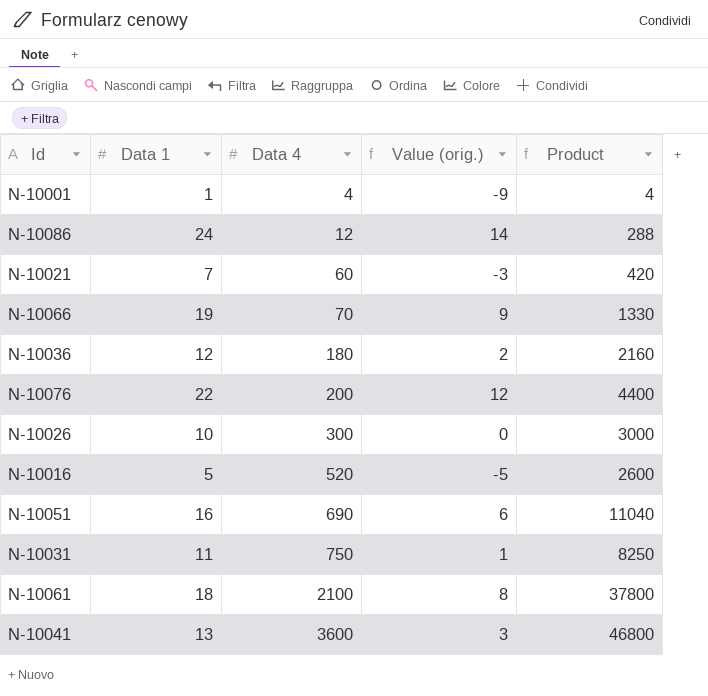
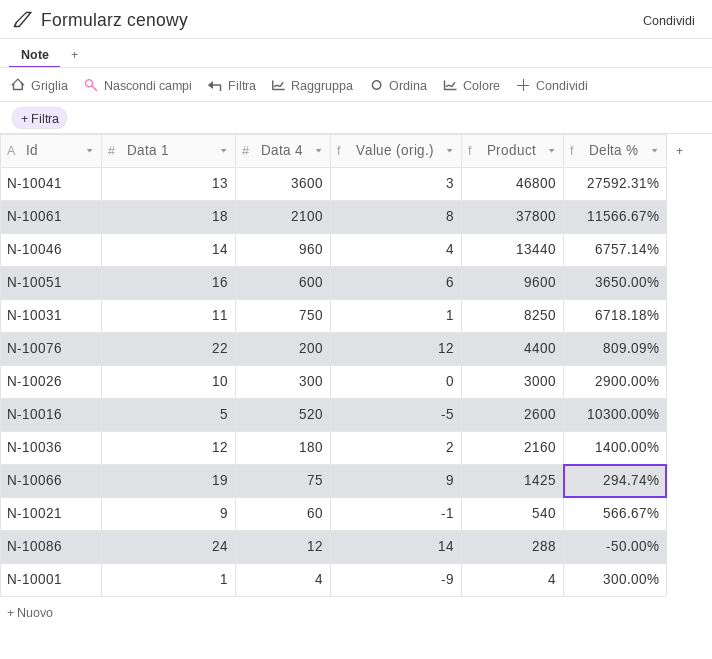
row order: Data 4 ascending -> Product descending
column Delta % | formula: none -> ([Data 4] - [Data 1]) / [Data 1]
row N-10046: none -> 14 | 960 | 4 | 13440 | 6757.14%
N-10051 | Data 4: 690 -> 600
N-10051 | Product: 11040 -> 9600
N-10066 | Data 4: 70 -> 75
N-10066 | Product: 1330 -> 1425
N-10021 | Data 1: 7 -> 9
N-10021 | Value (orig.): -3 -> -1
N-10021 | Product: 420 -> 540

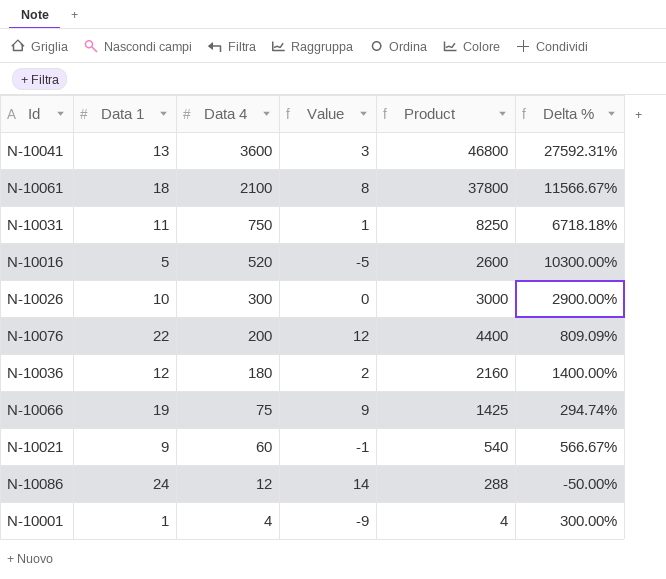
row order: Product descending -> Data 4 descending
column name: Value (orig.) -> Value
row N-10046: 14 | 960 | 4 | 13440 | 6757.14% -> none
row N-10051: 16 | 600 | 6 | 9600 | 3650.00% -> none

